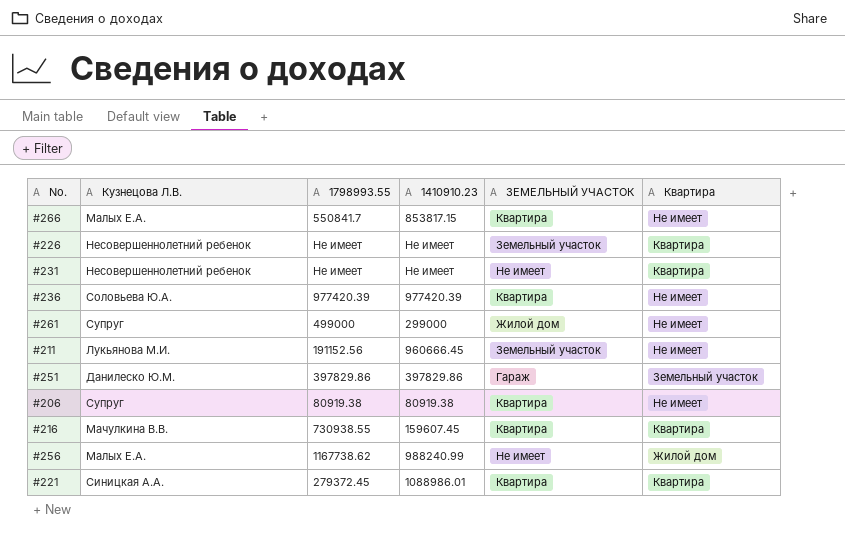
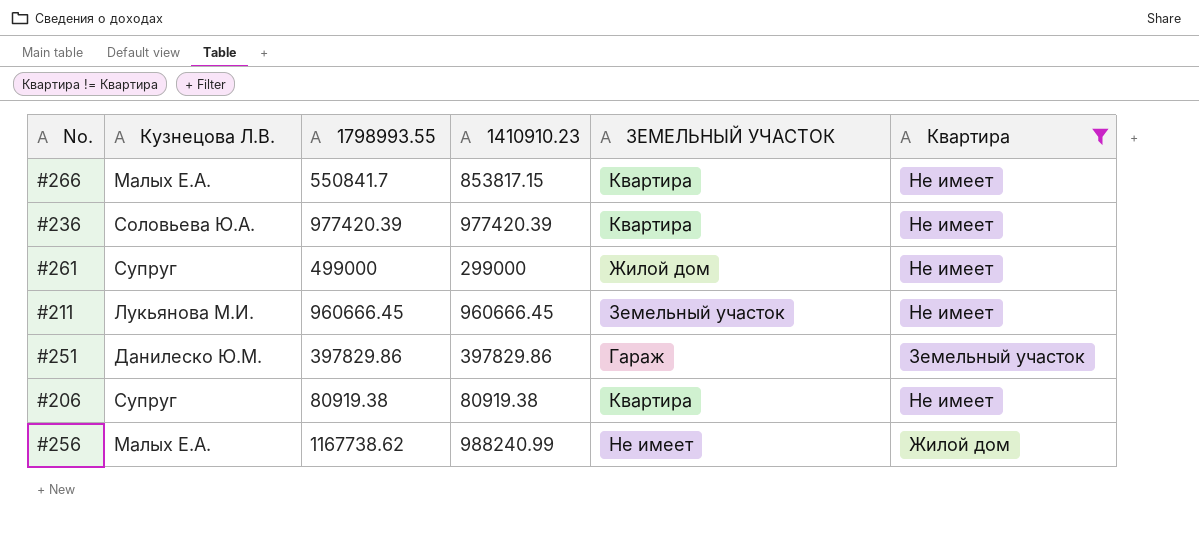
filter: none -> Квартира != Квартира
#211 | 1798993.55: 191152.56 -> 960666.45

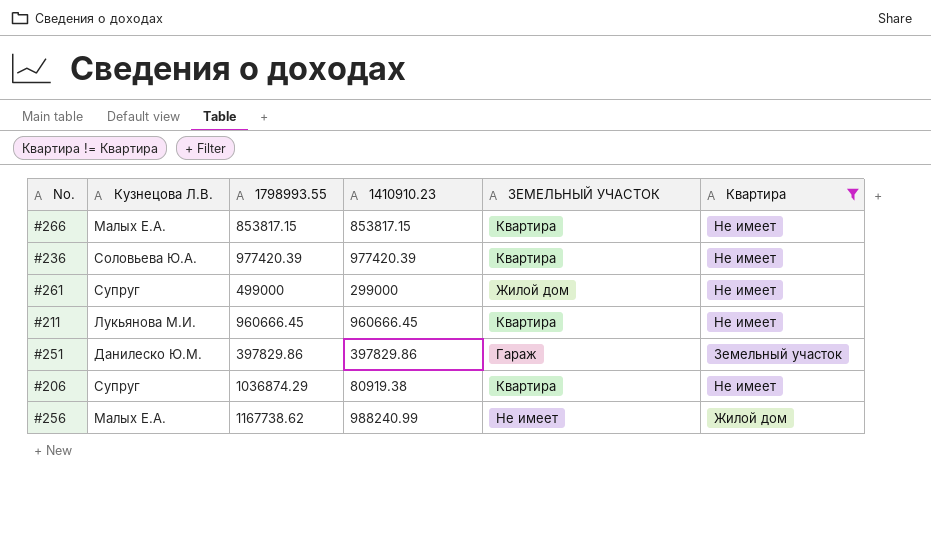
#266 | 1798993.55: 550841.7 -> 853817.15
#211 | ЗЕМЕЛЬНЫЙ УЧАСТОК: Земельный участок -> Квартира
#206 | 1798993.55: 80919.38 -> 1036874.29

